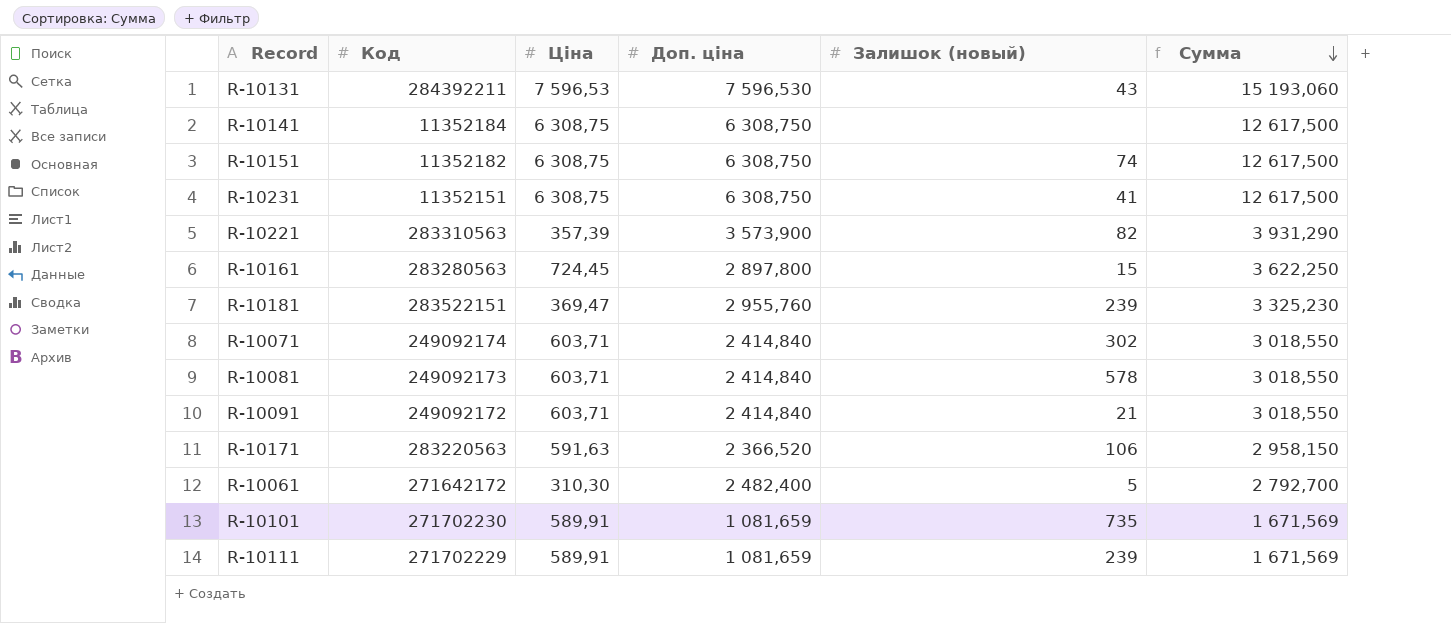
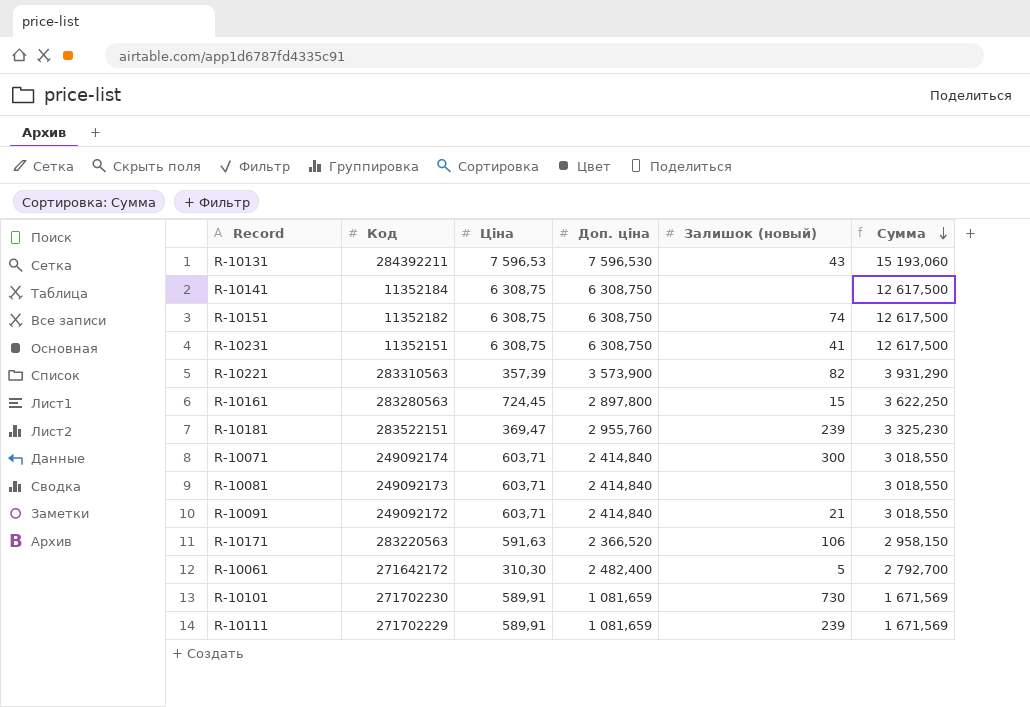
R-10071 | Залишок (новый): 302 -> 300
R-10081 | Залишок (новый): 578 -> none
R-10101 | Залишок (новый): 735 -> 730

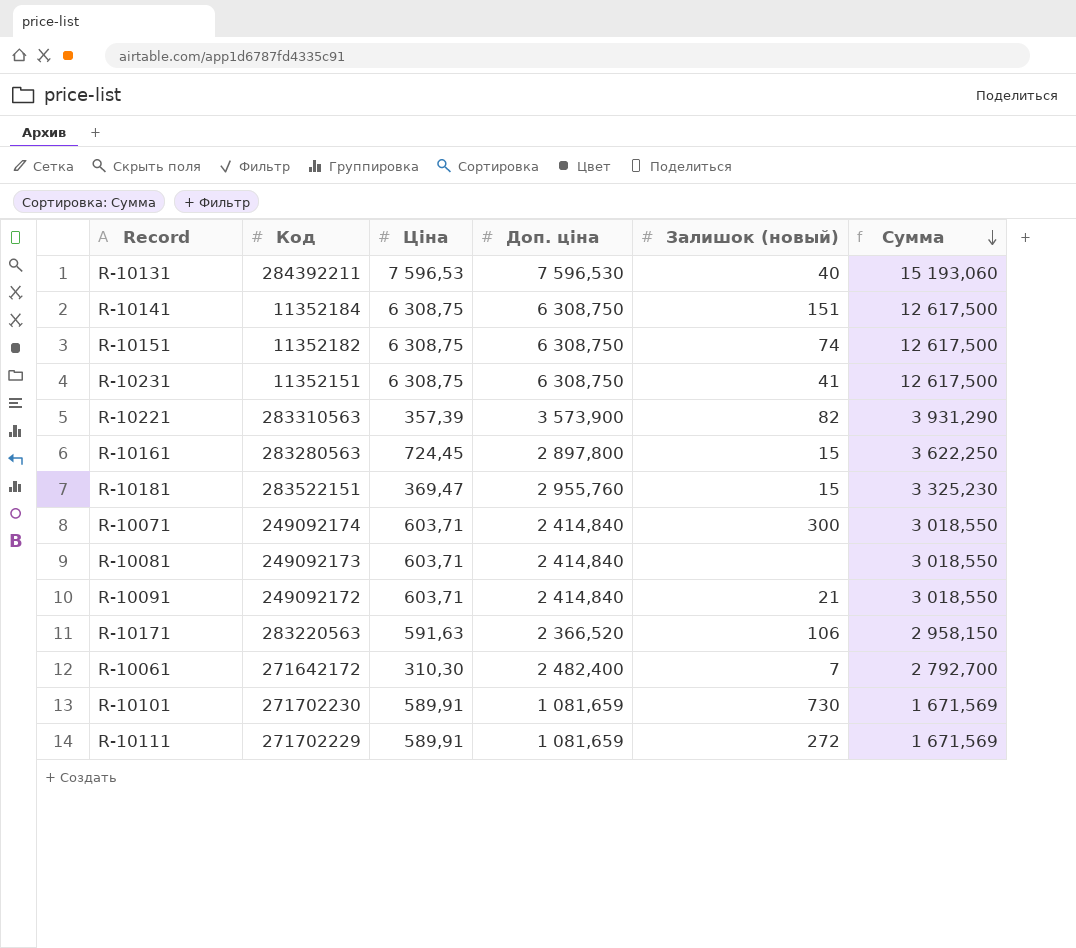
R-10131 | Залишок (новый): 43 -> 40
R-10141 | Залишок (новый): none -> 151
R-10181 | Залишок (новый): 239 -> 15
R-10061 | Залишок (новый): 5 -> 7
R-10111 | Залишок (новый): 239 -> 272

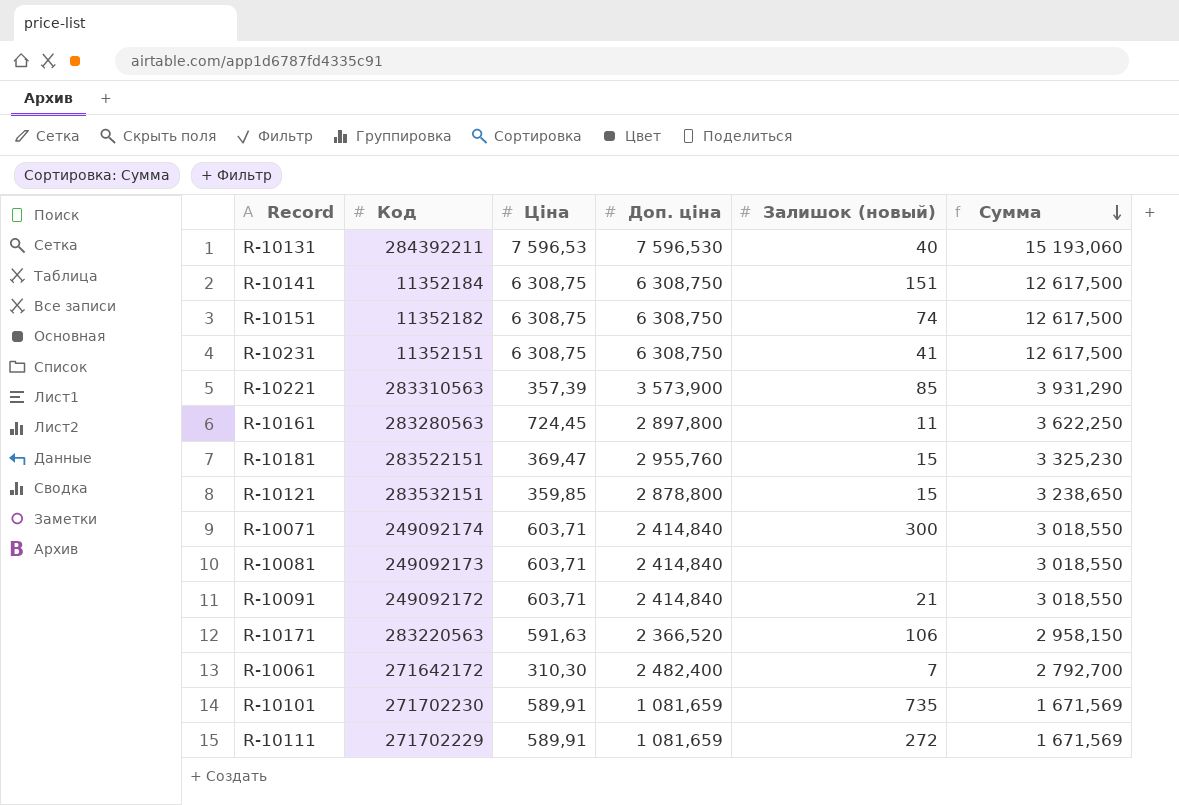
R-10221 | Залишок (новый): 82 -> 85
R-10161 | Залишок (новый): 15 -> 11
row R-10121: none -> 283532151 | 359,85 | 2 878,800 | 15 | 3 238,650
R-10101 | Залишок (новый): 730 -> 735

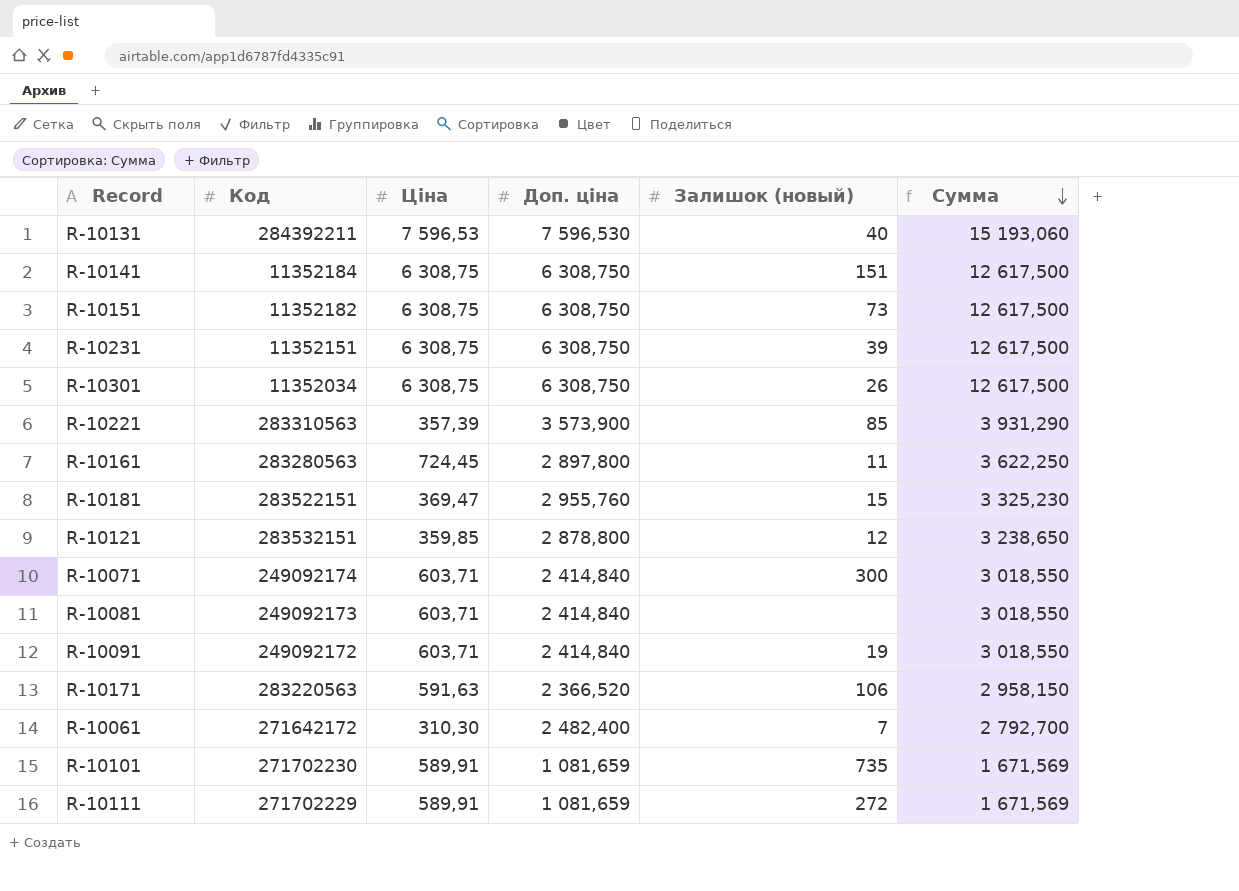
R-10151 | Залишок (новый): 74 -> 73
R-10231 | Залишок (новый): 41 -> 39
row R-10301: none -> 11352034 | 6 308,75 | 6 308,750 | 26 | 12 617,500
R-10121 | Залишок (новый): 15 -> 12
R-10091 | Залишок (новый): 21 -> 19

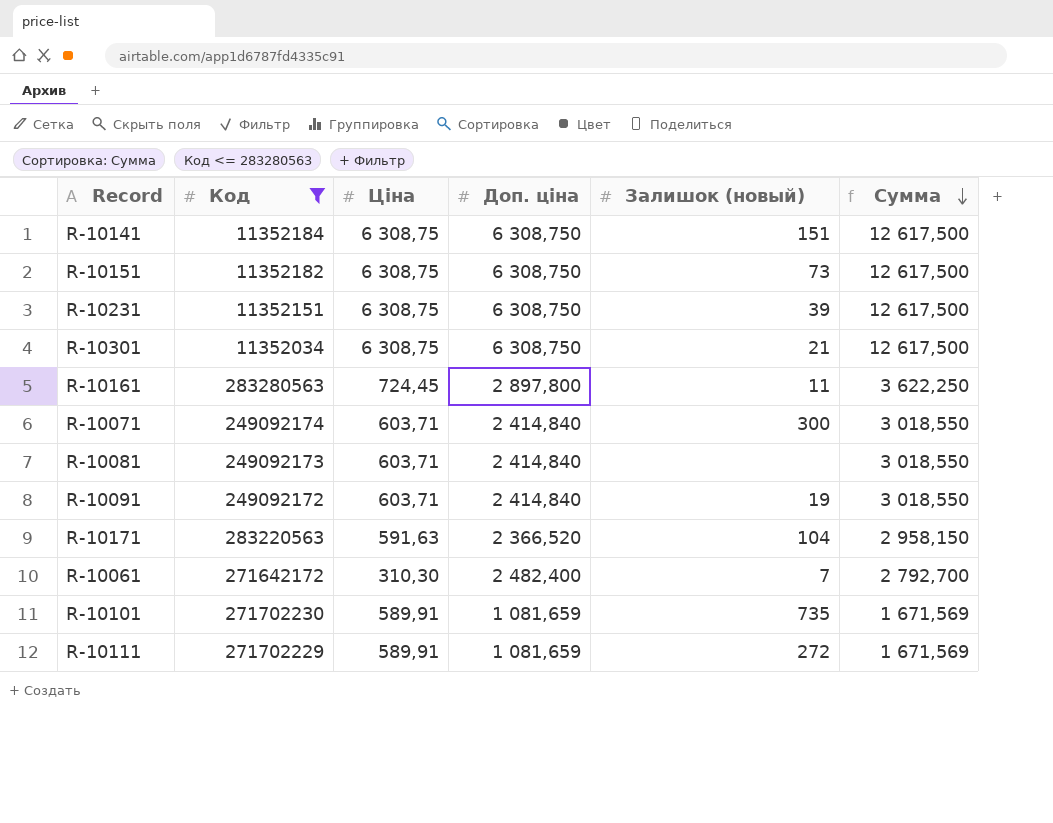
filter: none -> Код <= 283280563
R-10301 | Залишок (новый): 26 -> 21
R-10171 | Залишок (новый): 106 -> 104

